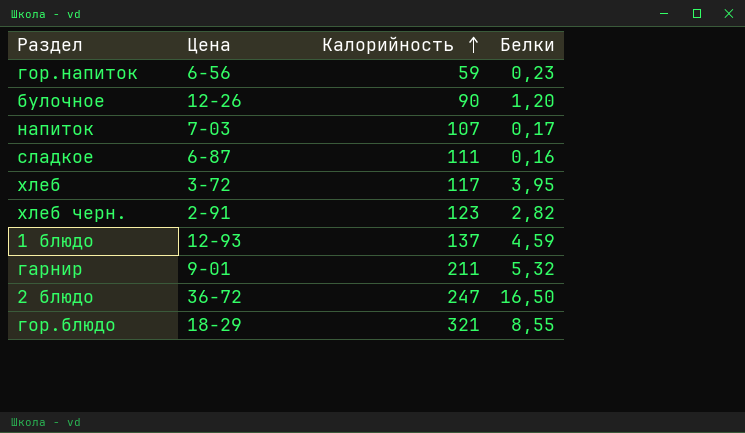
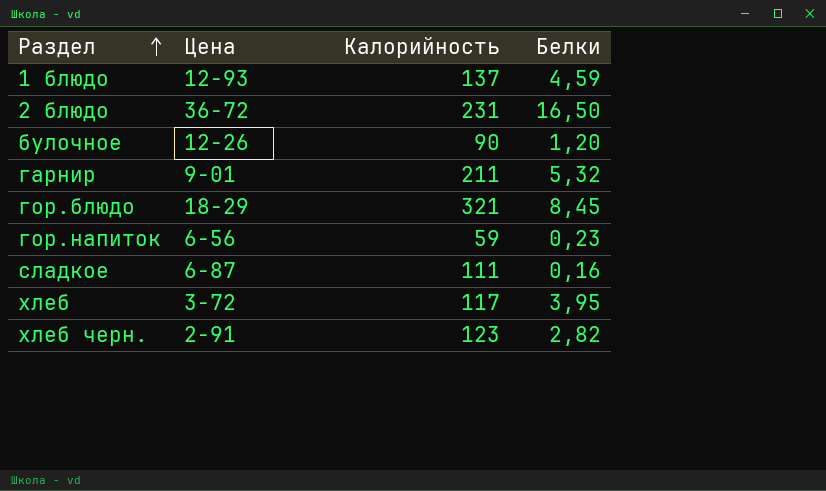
row order: Калорийность ascending -> Раздел ascending
row напиток: 7-03 | 107 | 0,17 -> none
2 блюдо | Калорийность: 247 -> 231
гор.блюдо | Белки: 8,55 -> 8,45

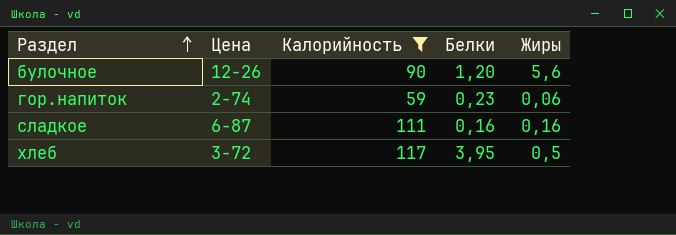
filter: none -> Калорийность <= 117
column Жиры | position: none -> 5
гор.напиток | Цена: 6-56 -> 2-74

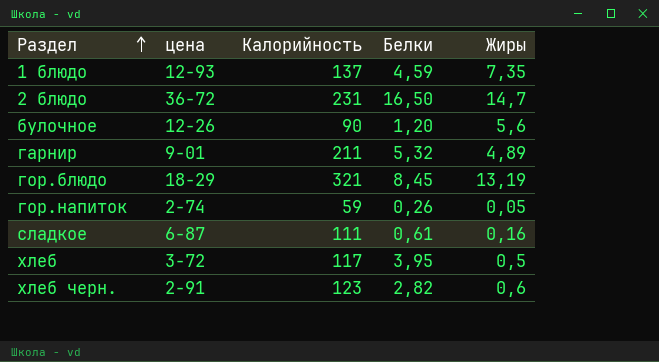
filter: Калорийность <= 117 -> none
column name: Цена -> цена
гор.напиток | Белки: 0,23 -> 0,26
гор.напиток | Жиры: 0,06 -> 0,05
сладкое | Белки: 0,16 -> 0,61

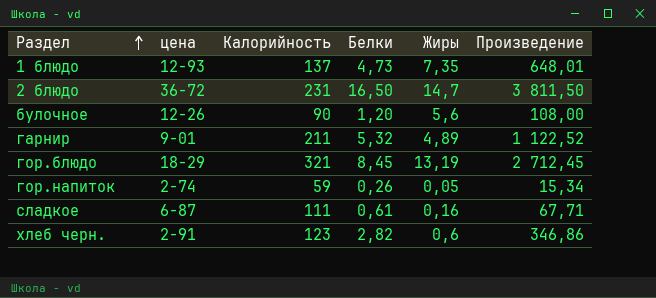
column Произведение | formula: none -> [Калорийность] * [Белки]
row хлеб: 3-72 | 117 | 3,95 | 0,5 -> none
1 блюдо | Белки: 4,59 -> 4,73

